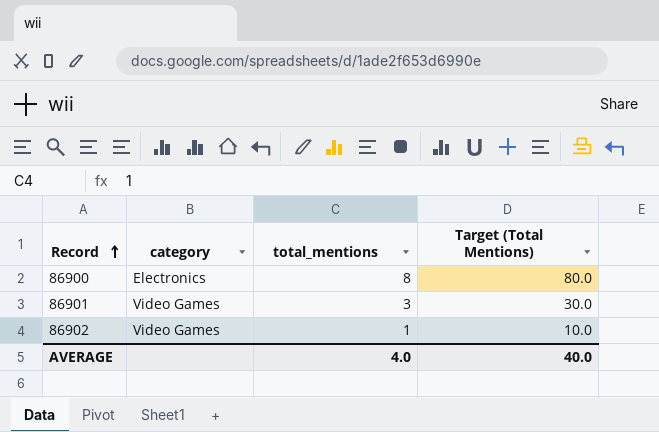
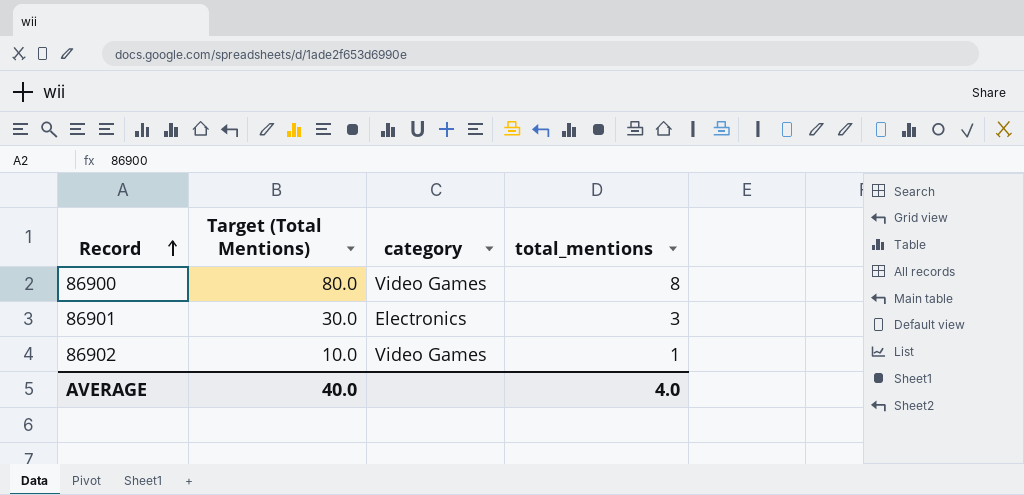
column Target (Total Mentions) | position: 4 -> 2
86900 | category: Electronics -> Video Games
86901 | category: Video Games -> Electronics

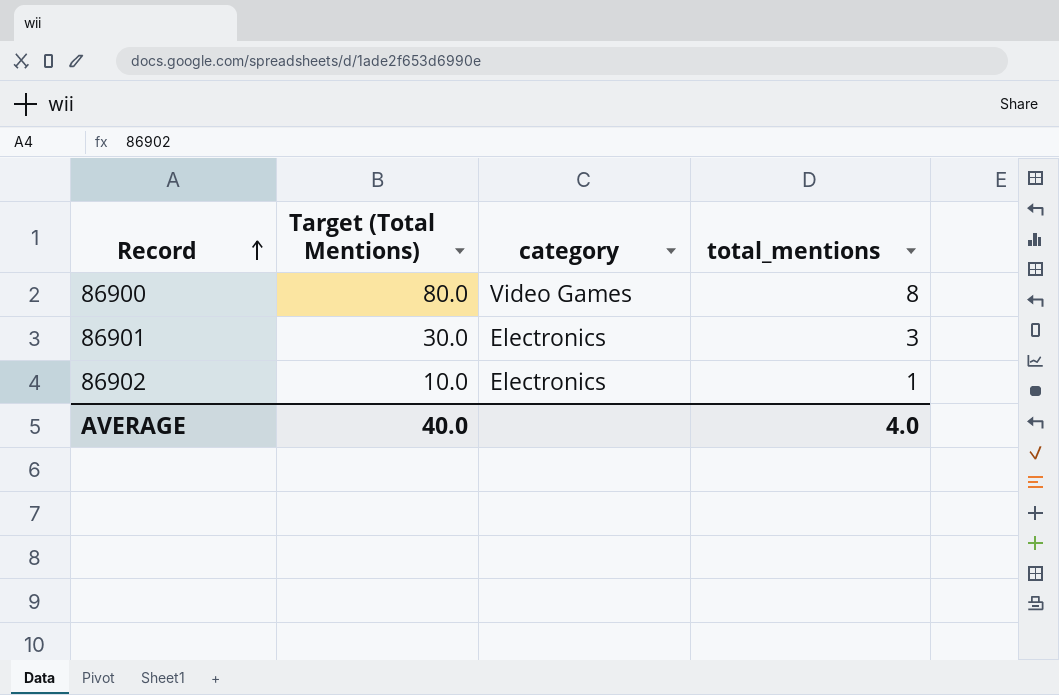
86902 | category: Video Games -> Electronics

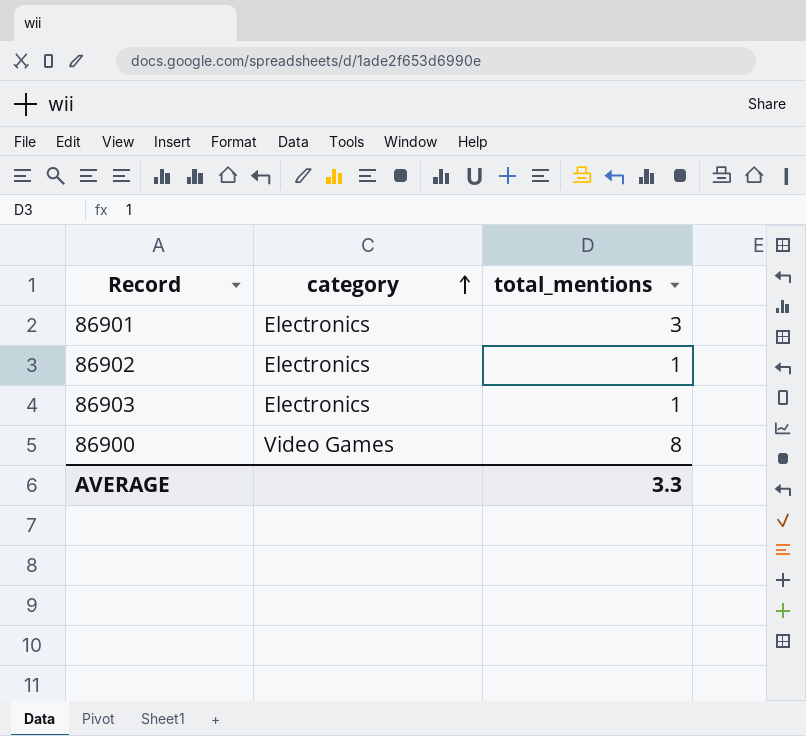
row order: Record ascending -> category ascending
column Target (Total Mentions) | formula: [total_mentions] * 10 -> none
row 86903: none -> Electronics | 1
AVERAGE | total_mentions: 4.0 -> 3.3

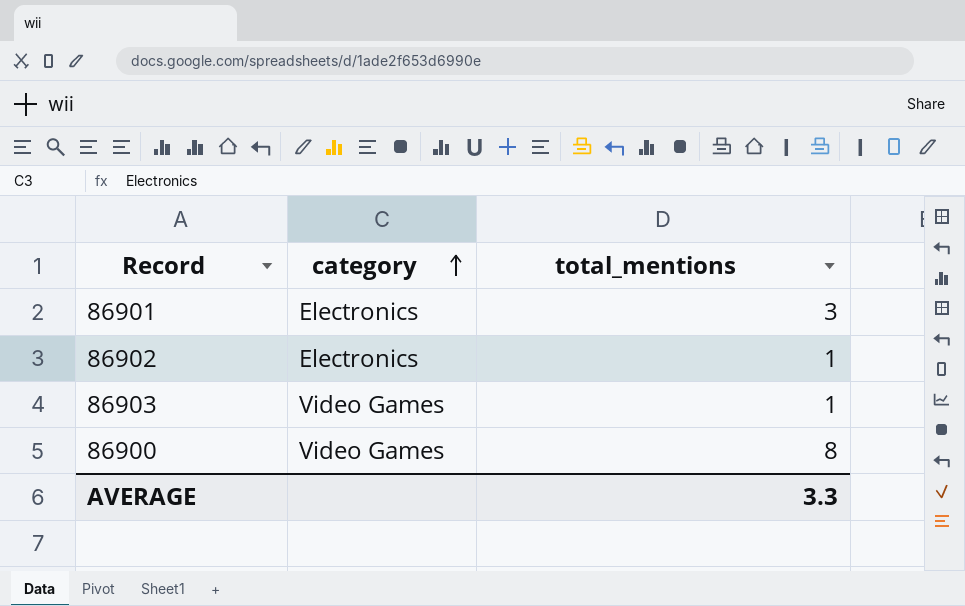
86903 | category: Electronics -> Video Games

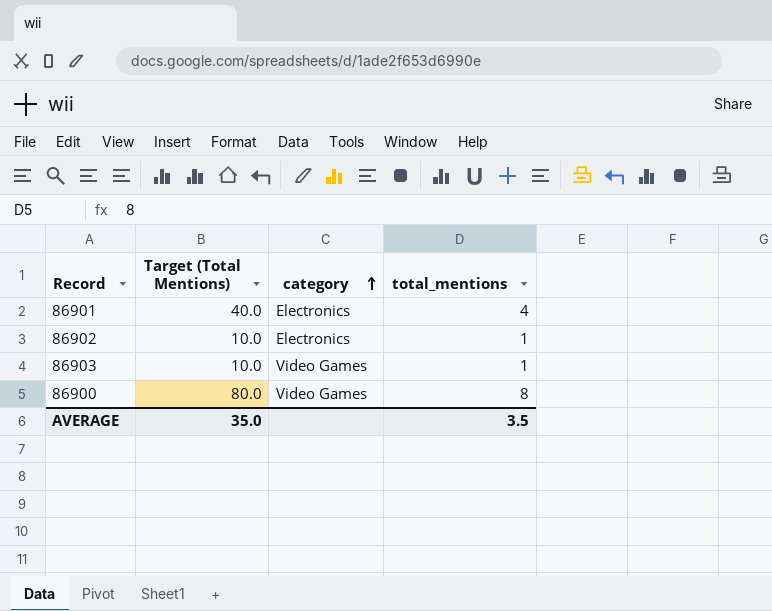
column Target (Total Mentions) | formula: none -> [total_mentions] * 10
86901 | total_mentions: 3 -> 4
AVERAGE | total_mentions: 3.3 -> 3.5

